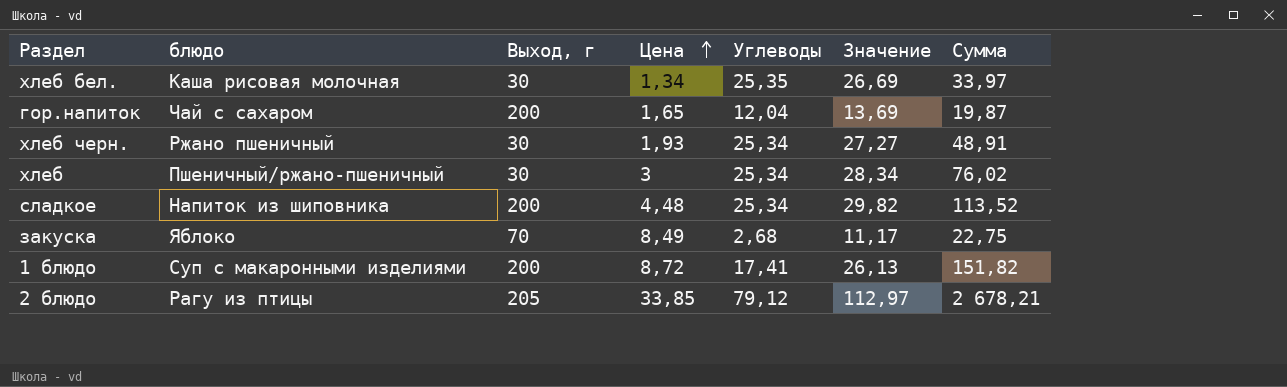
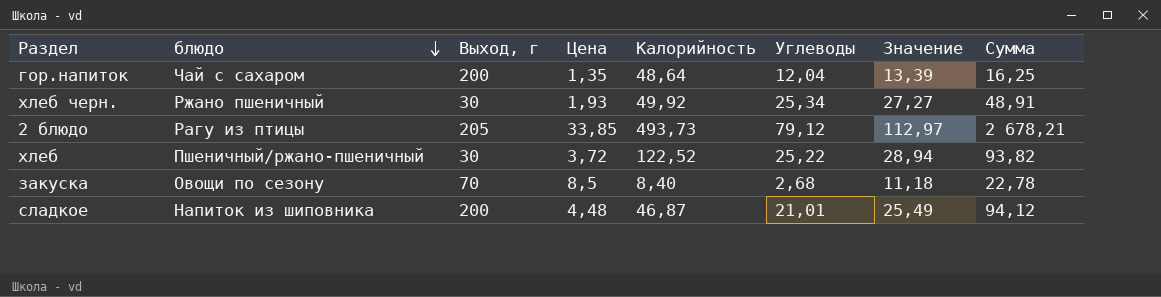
row order: Цена ascending -> блюдо descending
column Калорийность | position: none -> 5
row хлеб бел.: Каша рисовая молочная | 30 | 1,34 | 25,35 | 26,69 | 33,97 -> none
row 1 блюдо: Суп с макаронными изделиями | 200 | 8,72 | 17,41 | 26,13 | 151,82 -> none
гор.напиток | Цена: 1,65 -> 1,35
гор.напиток | Значение: 13,69 -> 13,39
гор.напиток | Сумма: 19,87 -> 16,25
хлеб | Цена: 3 -> 3,72
хлеб | Углеводы: 25,34 -> 25,22
хлеб | Значение: 28,34 -> 28,94
хлеб | Сумма: 76,02 -> 93,82
закуска | блюдо: Яблоко -> Овощи по сезону
закуска | Цена: 8,49 -> 8,5
закуска | Значение: 11,17 -> 11,18
закуска | Сумма: 22,75 -> 22,78
сладкое | Углеводы: 25,34 -> 21,01
сладкое | Значение: 29,82 -> 25,49
сладкое | Сумма: 113,52 -> 94,12

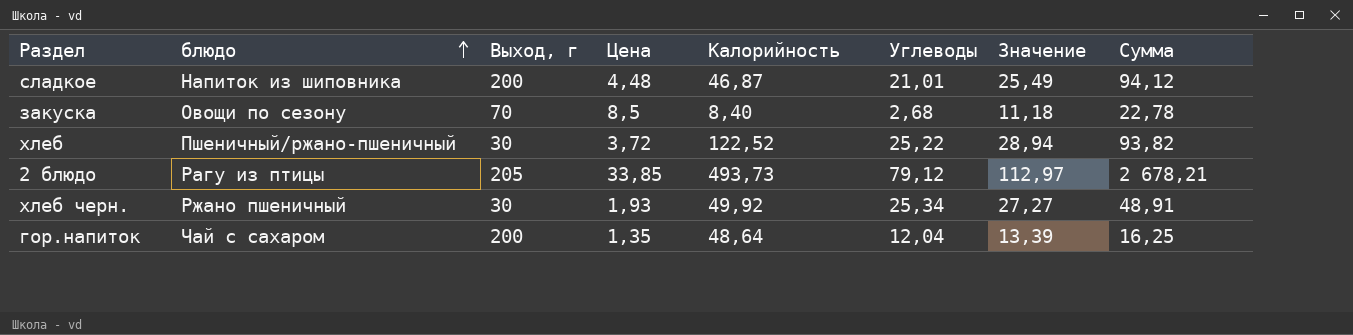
row order: блюдо descending -> блюдо ascending

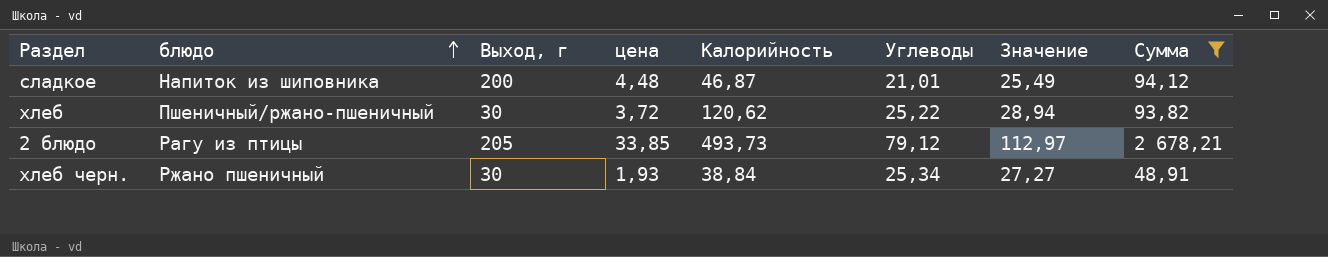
filter: none -> Сумма >= 48,91
column name: Цена -> цена
хлеб | Калорийность: 122,52 -> 120,62
хлеб черн. | Калорийность: 49,92 -> 38,84

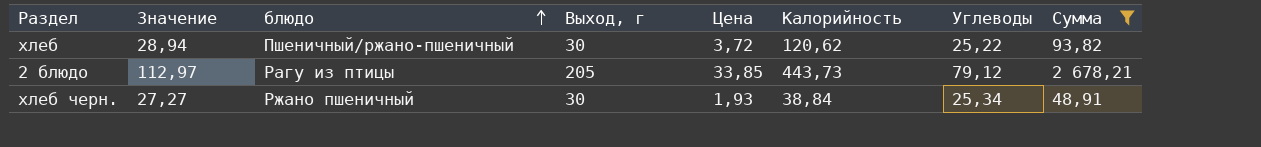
column Значение | position: 7 -> 2
column name: цена -> Цена
row сладкое: Напиток из шиповника | 200 | 4,48 | 46,87 | 21,01 | 25,49 | 94,12 -> none
2 блюдо | Калорийность: 493,73 -> 443,73

